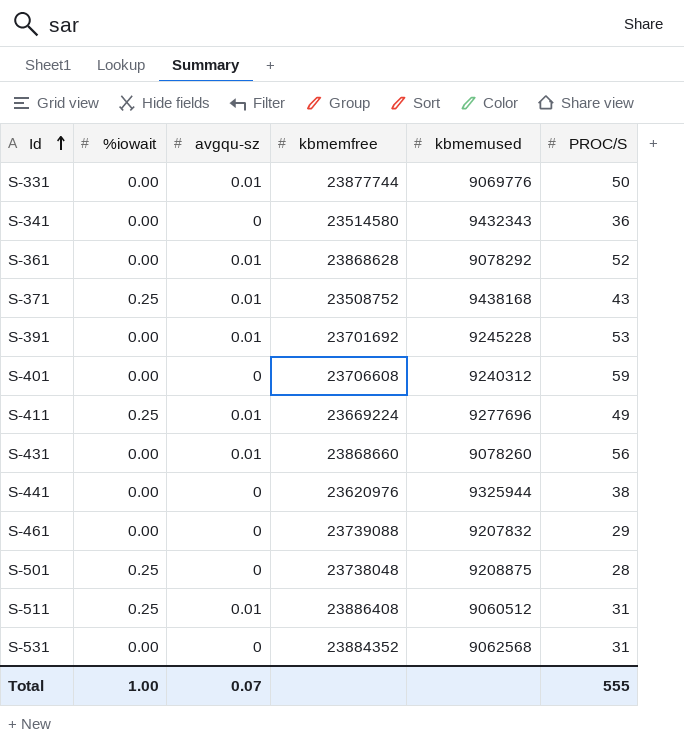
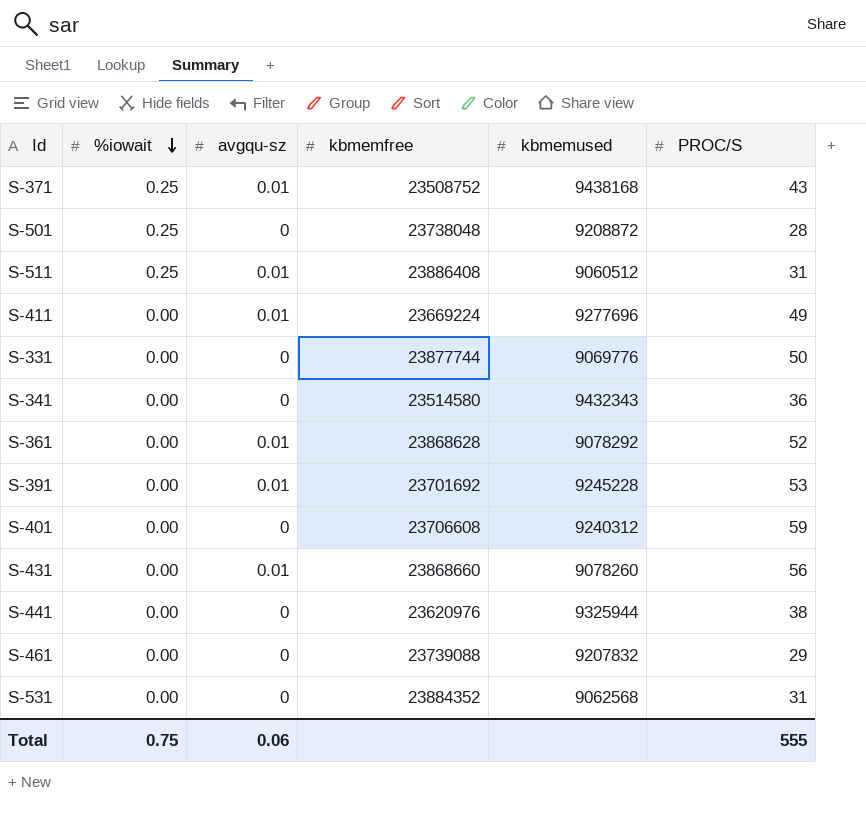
row order: Id ascending -> %iowait descending
S-501 | kbmemused: 9208875 -> 9208872
S-411 | %iowait: 0.25 -> 0.00
S-331 | avgqu-sz: 0.01 -> 0
Total | %iowait: 1.00 -> 0.75
Total | avgqu-sz: 0.07 -> 0.06

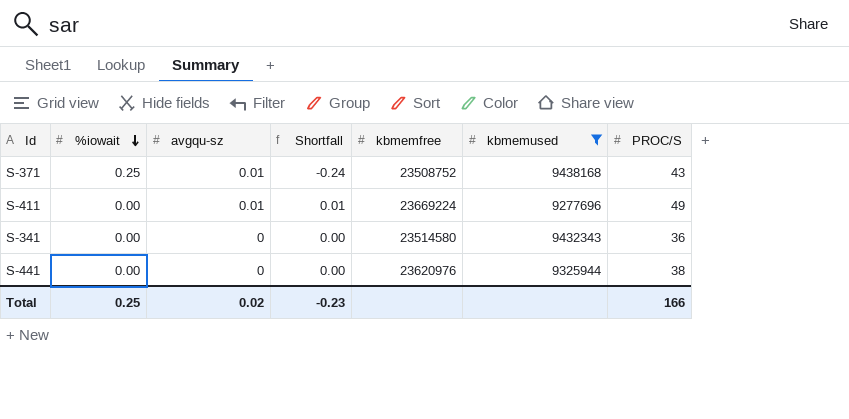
filter: none -> kbmemused >= 9277696
column Shortfall | formula: none -> [avgqu-sz] - [%iowait]
Total | %iowait: 0.75 -> 0.25
Total | avgqu-sz: 0.06 -> 0.02
Total | PROC/S: 555 -> 166

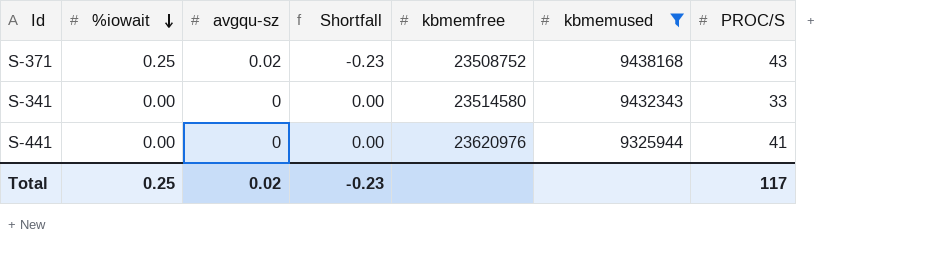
row S-411: 0.00 | 0.01 | 0.01 | 23669224 | 9277696 | 49 -> none
S-371 | avgqu-sz: 0.01 -> 0.02
S-371 | Shortfall: -0.24 -> -0.23
S-341 | PROC/S: 36 -> 33
S-441 | PROC/S: 38 -> 41
Total | PROC/S: 166 -> 117

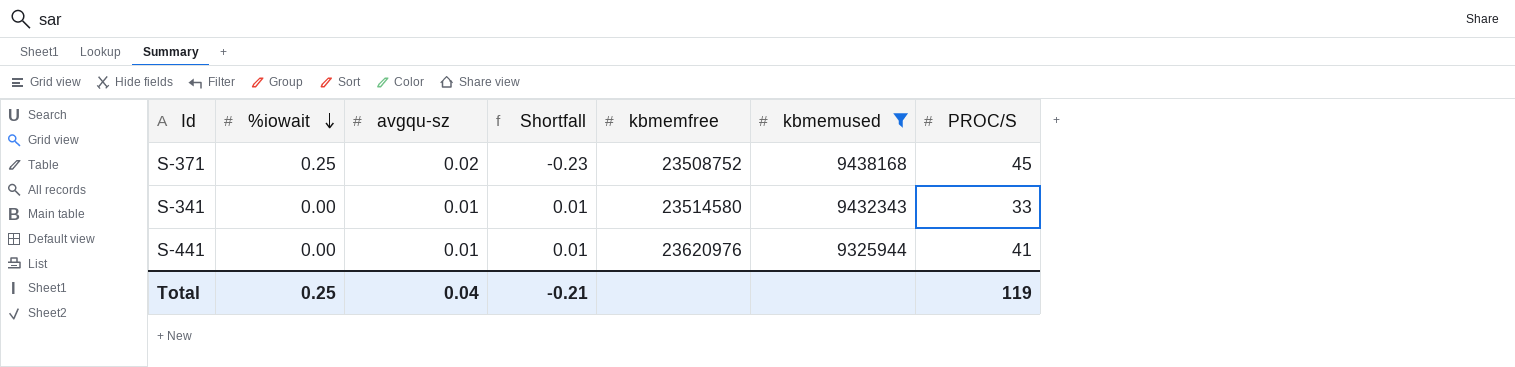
S-371 | PROC/S: 43 -> 45
S-341 | avgqu-sz: 0 -> 0.01
S-341 | Shortfall: 0.00 -> 0.01
S-441 | avgqu-sz: 0 -> 0.01
S-441 | Shortfall: 0.00 -> 0.01
Total | avgqu-sz: 0.02 -> 0.04
Total | Shortfall: -0.23 -> -0.21
Total | PROC/S: 117 -> 119

